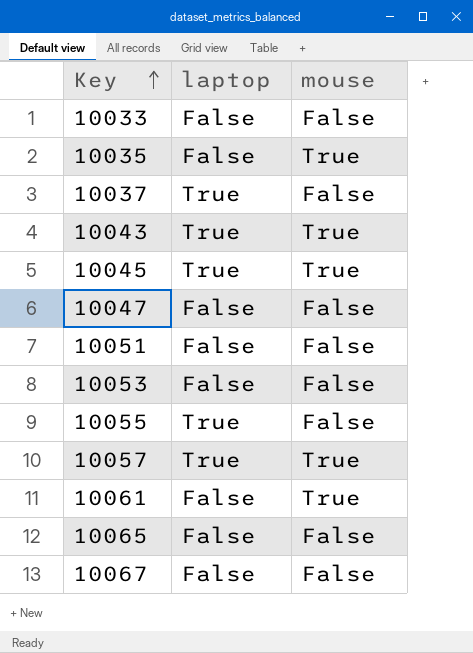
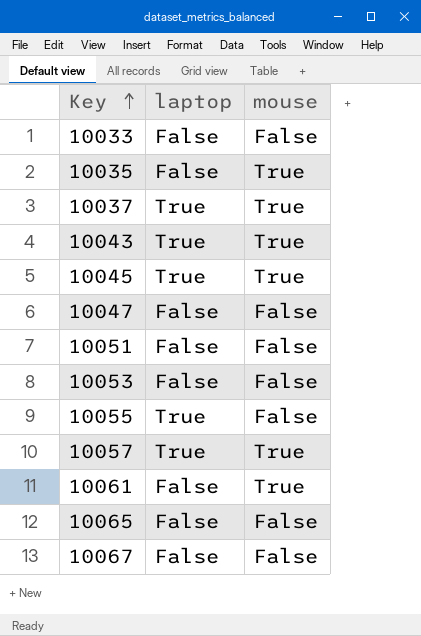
10037 | mouse: False -> True

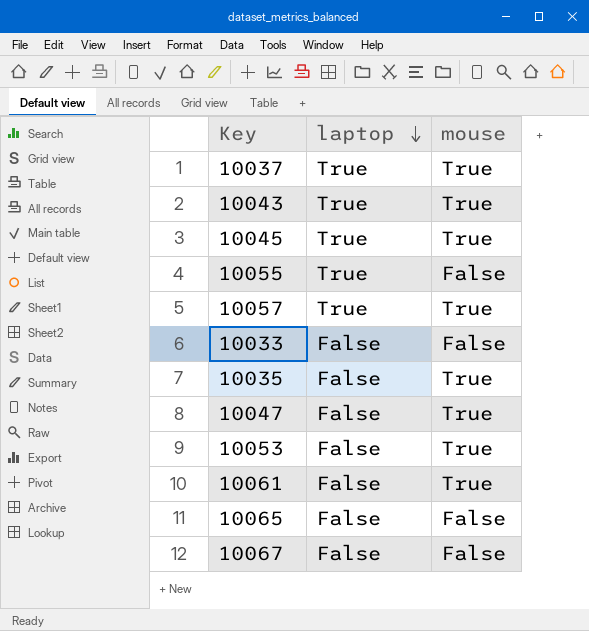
row order: Key ascending -> laptop descending
row 10051: False | False -> none
10047 | mouse: False -> True
10053 | mouse: False -> True

